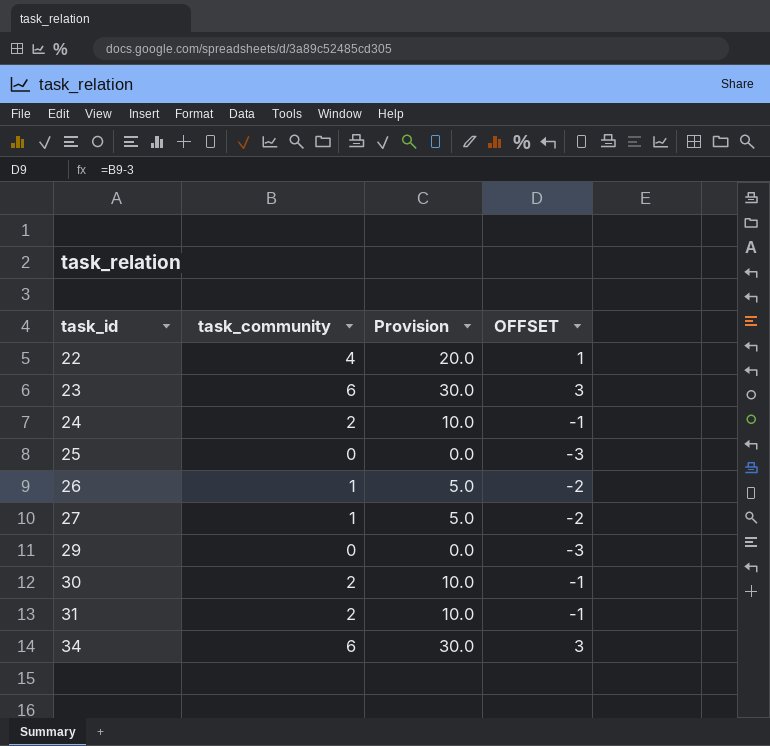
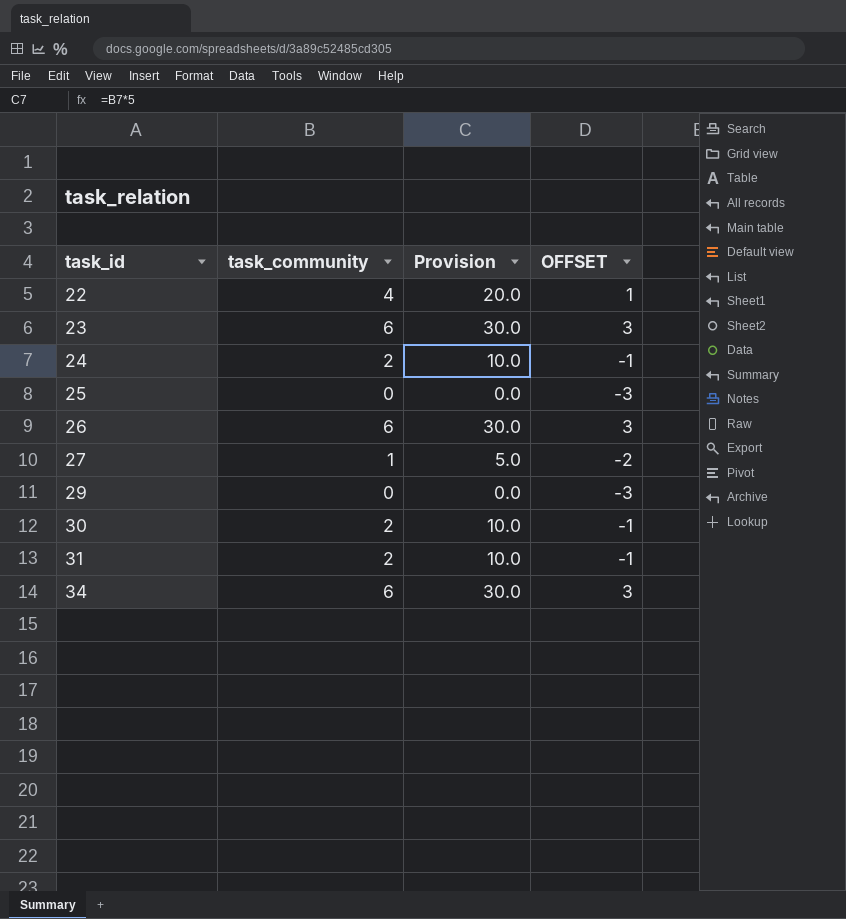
26 | task_community: 1 -> 6
26 | Provision: 5.0 -> 30.0
26 | OFFSET: -2 -> 3

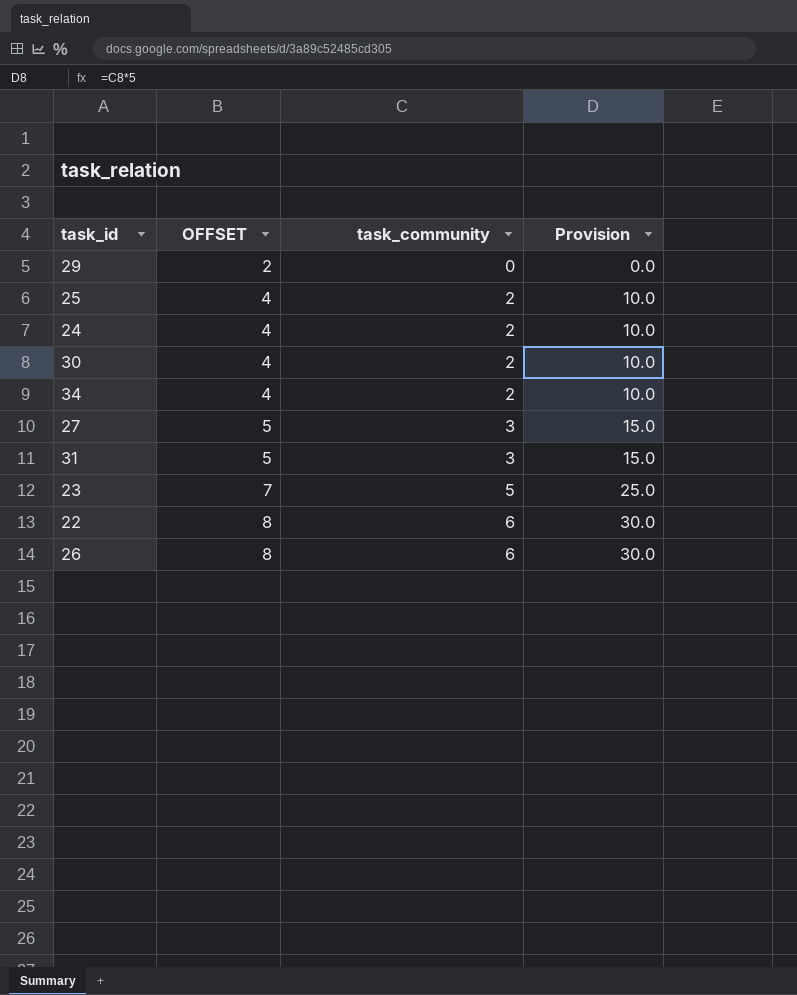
row order: task_id ascending -> OFFSET ascending
column OFFSET | formula: [task_community] - 3 -> [task_community] + 2
column OFFSET | position: 4 -> 2
25 | task_community: 0 -> 2
25 | Provision: 0.0 -> 10.0
34 | task_community: 6 -> 2
34 | Provision: 30.0 -> 10.0
27 | task_community: 1 -> 3
27 | Provision: 5.0 -> 15.0
31 | task_community: 2 -> 3
31 | Provision: 10.0 -> 15.0
23 | task_community: 6 -> 5
23 | Provision: 30.0 -> 25.0
22 | task_community: 4 -> 6
22 | Provision: 20.0 -> 30.0

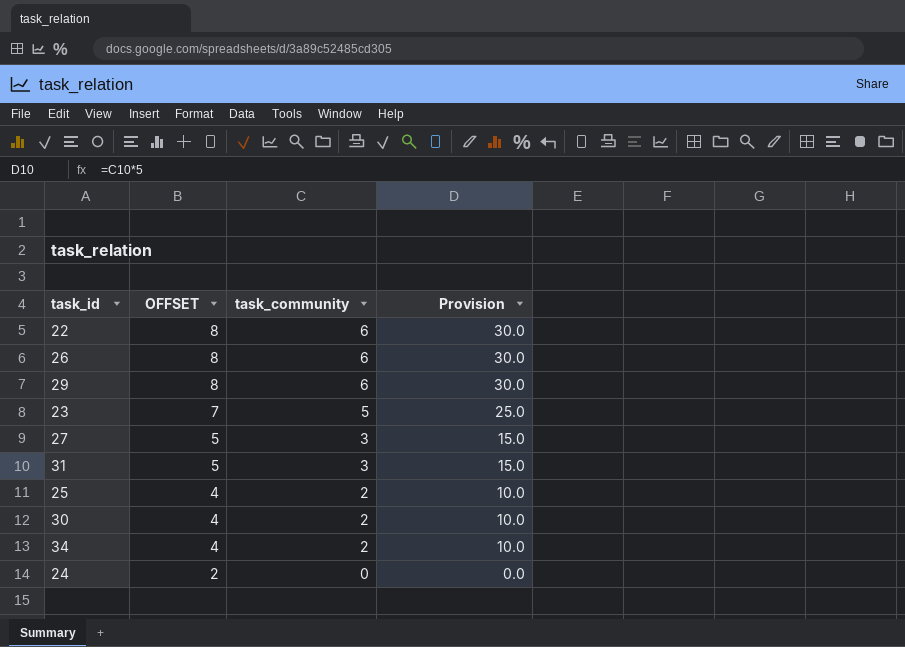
row order: OFFSET ascending -> OFFSET descending
29 | OFFSET: 2 -> 8
29 | task_community: 0 -> 6
29 | Provision: 0.0 -> 30.0
24 | OFFSET: 4 -> 2
24 | task_community: 2 -> 0
24 | Provision: 10.0 -> 0.0

